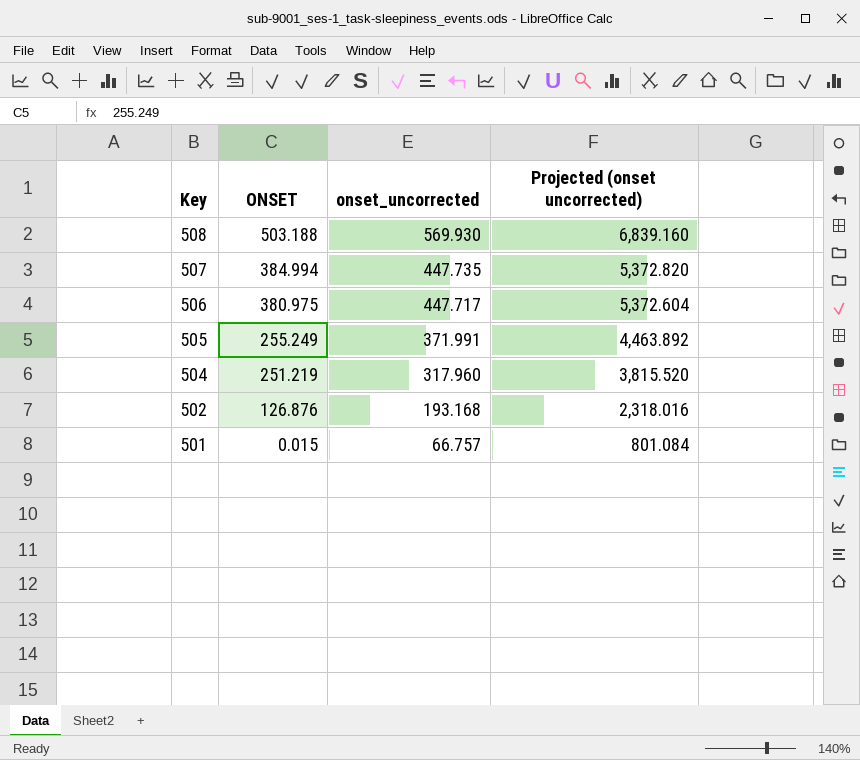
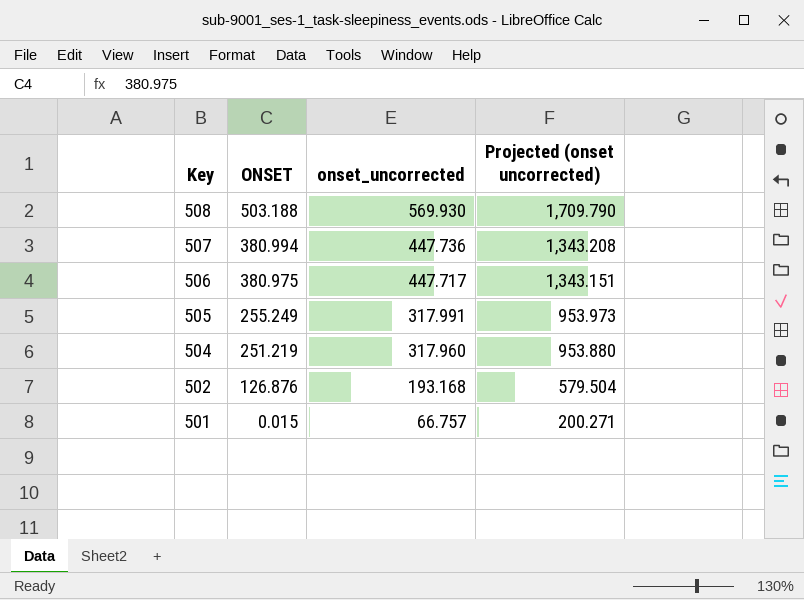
column Projected (onset uncorrected) | formula: [onset_uncorrected] * 12 -> [onset_uncorrected] * 3
507 | ONSET: 384.994 -> 380.994
507 | onset_uncorrected: 447.735 -> 447.736
505 | onset_uncorrected: 371.991 -> 317.991

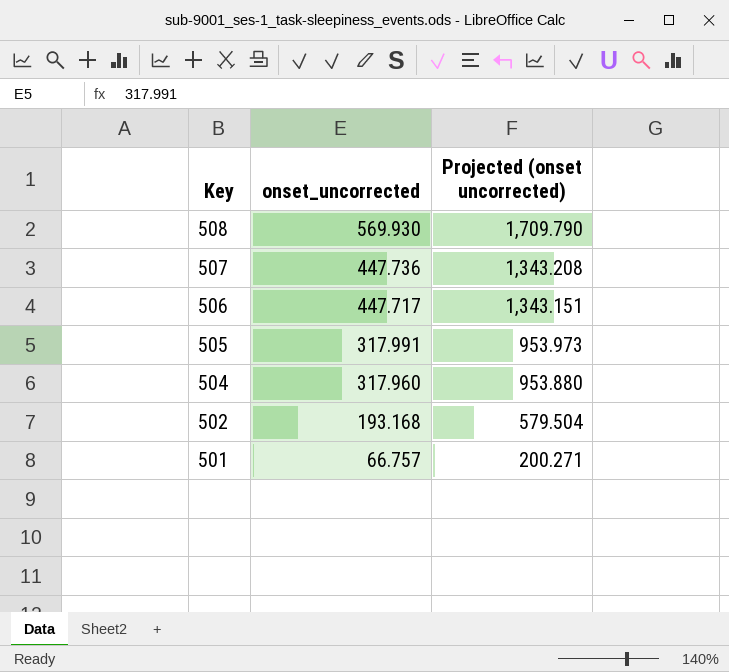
column ONSET | position: 2 -> none

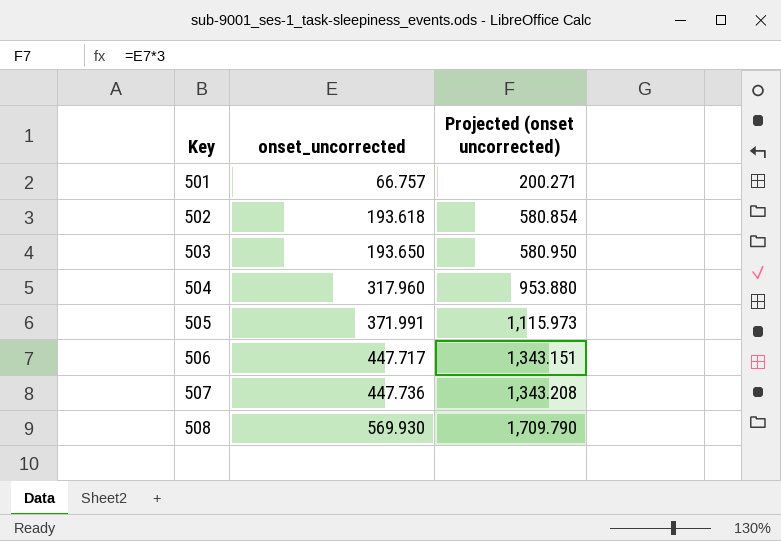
row order: Key descending -> Key ascending
502 | onset_uncorrected: 193.168 -> 193.618
502 | Projected (onset uncorrected): 579.504 -> 580.854
row 503: none -> 193.650 | 580.950
505 | onset_uncorrected: 317.991 -> 371.991
505 | Projected (onset uncorrected): 953.973 -> 1,115.973

